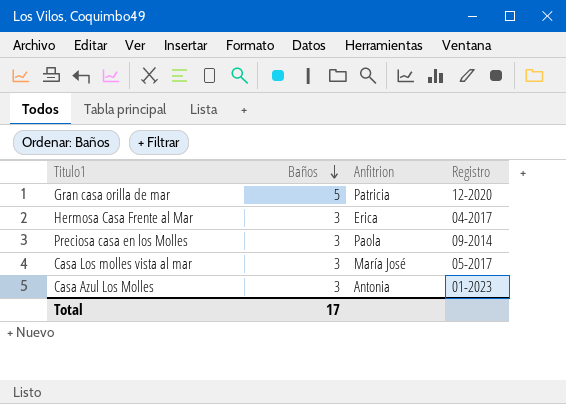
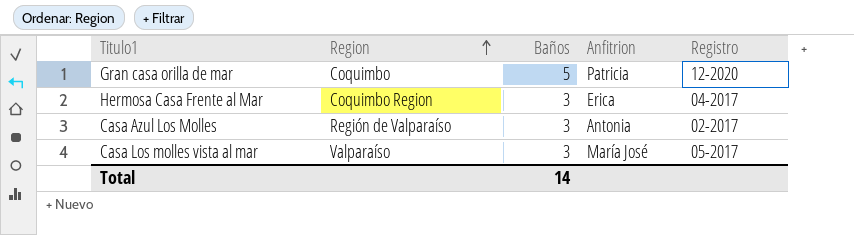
row order: Baños descending -> Region ascending
column Region | position: none -> 2
row Preciosa casa en los Molles: 3 | Paola | 09-2014 -> none
Casa Azul Los Molles | Registro: 01-2023 -> 02-2017
Total | Baños: 17 -> 14

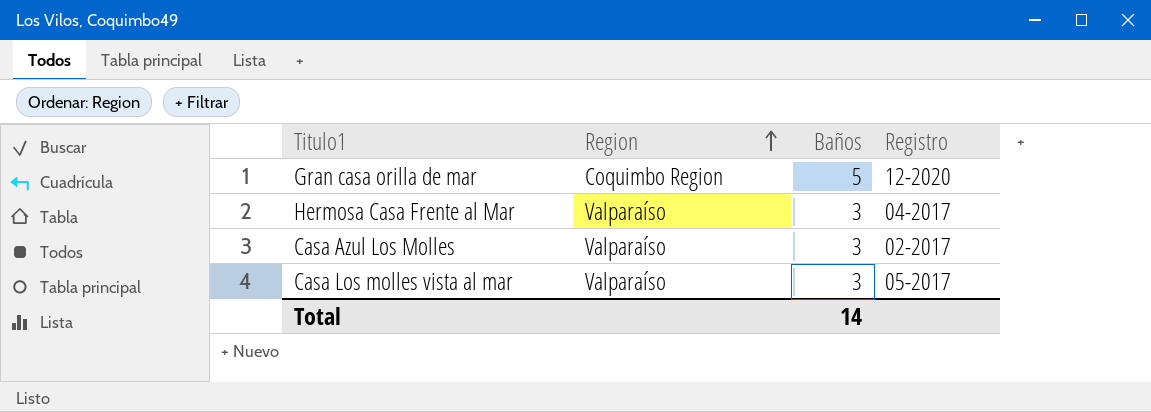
column Anfitrion | position: 4 -> none
Gran casa orilla de mar | Region: Coquimbo -> Coquimbo Region
Hermosa Casa Frente al Mar | Region: Coquimbo Region -> Valparaíso
Casa Azul Los Molles | Region: Región de Valparaíso -> Valparaíso

